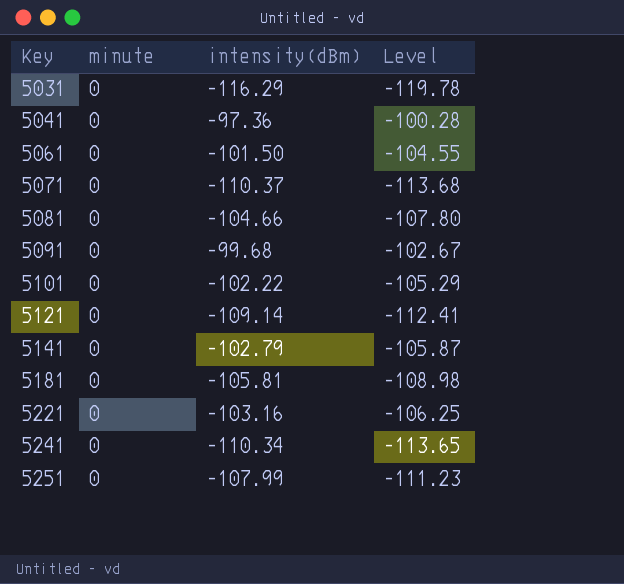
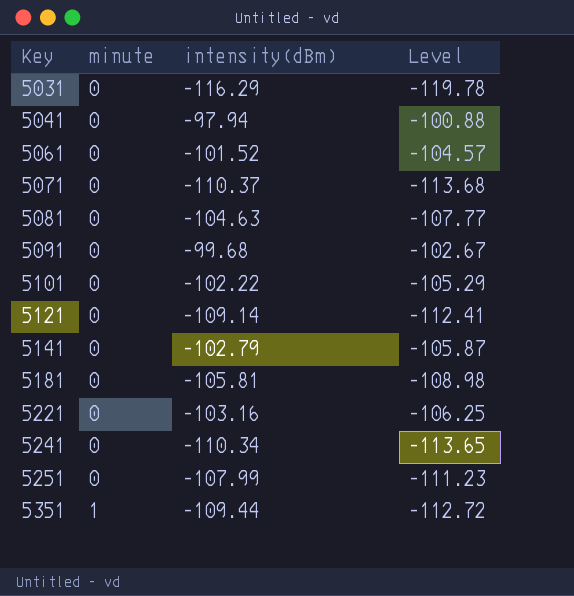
5041 | intensity(dBm): -97.36 -> -97.94
5041 | Level: -100.28 -> -100.88
5061 | intensity(dBm): -101.50 -> -101.52
5061 | Level: -104.55 -> -104.57
5081 | intensity(dBm): -104.66 -> -104.63
5081 | Level: -107.80 -> -107.77
row 5351: none -> 1 | -109.44 | -112.72

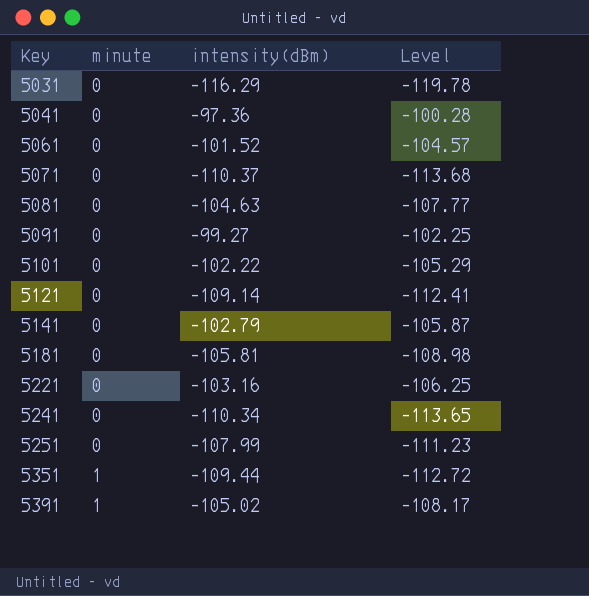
5041 | intensity(dBm): -97.94 -> -97.36
5041 | Level: -100.88 -> -100.28
5091 | intensity(dBm): -99.68 -> -99.27
5091 | Level: -102.67 -> -102.25
row 5391: none -> 1 | -105.02 | -108.17

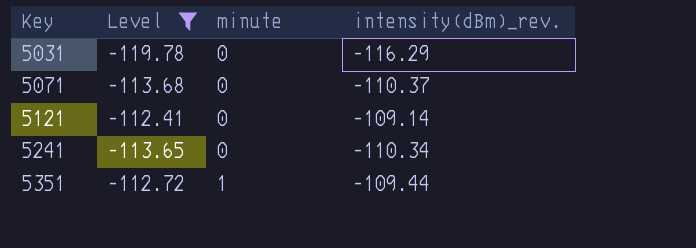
filter: none -> Level <= -112.41
column Level | position: 4 -> 2
column name: intensity(dBm) -> intensity(dBm)_rev.

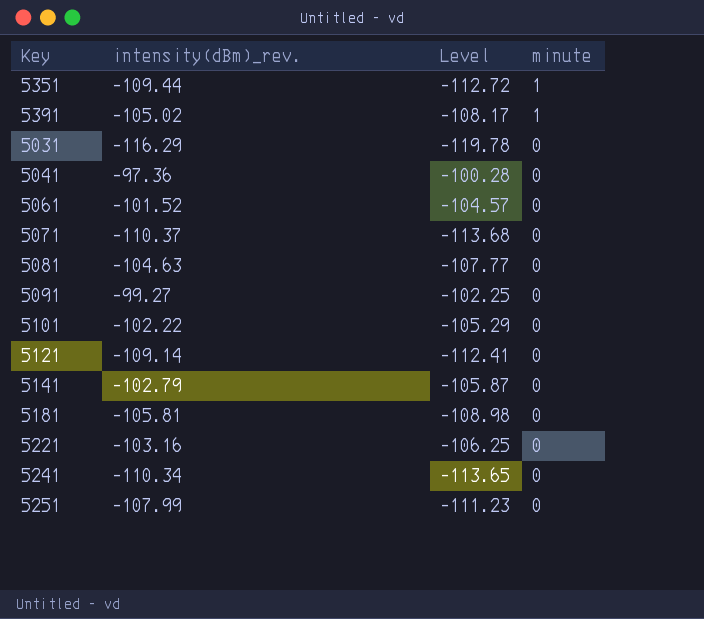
filter: Level <= -112.41 -> none
row order: Key ascending -> minute descending
column intensity(dBm)_rev. | position: 4 -> 2

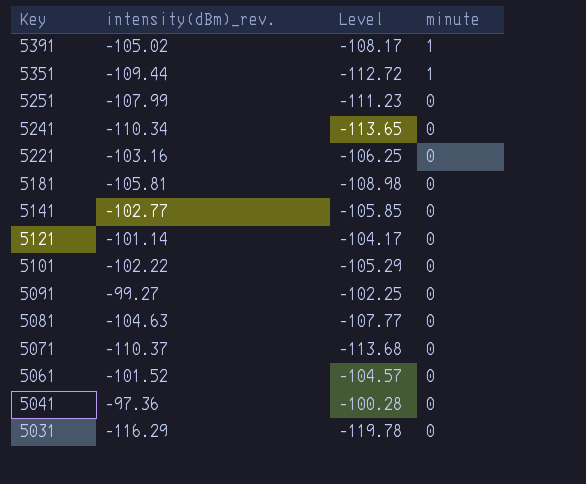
row order: minute descending -> Key descending
5141 | intensity(dBm)_rev.: -102.79 -> -102.77
5141 | Level: -105.87 -> -105.85
5121 | intensity(dBm)_rev.: -109.14 -> -101.14
5121 | Level: -112.41 -> -104.17

